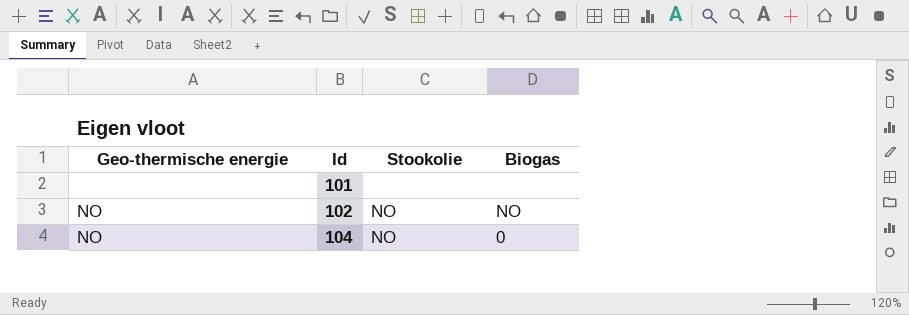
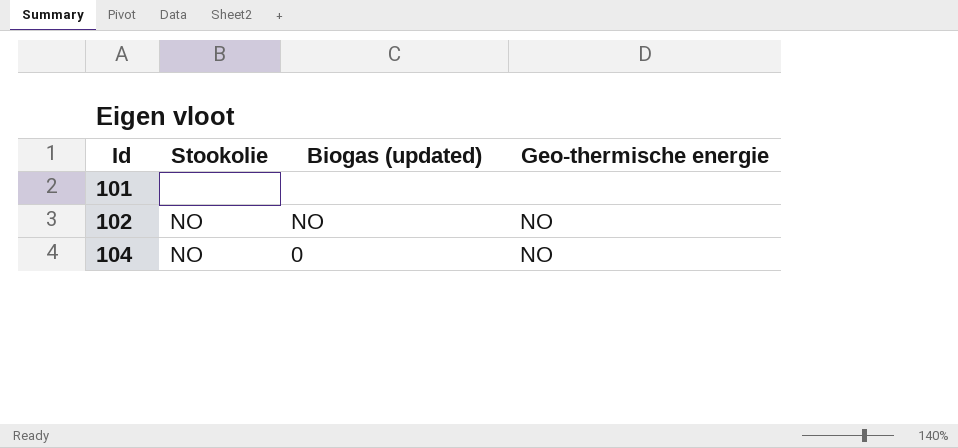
column name: Biogas -> Biogas (updated)
column Geo-thermische energie | position: 1 -> 4

